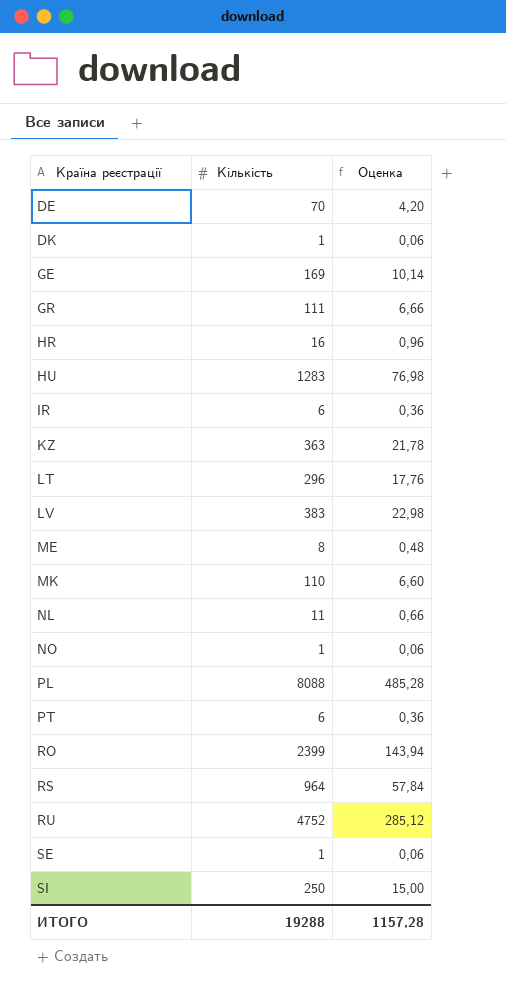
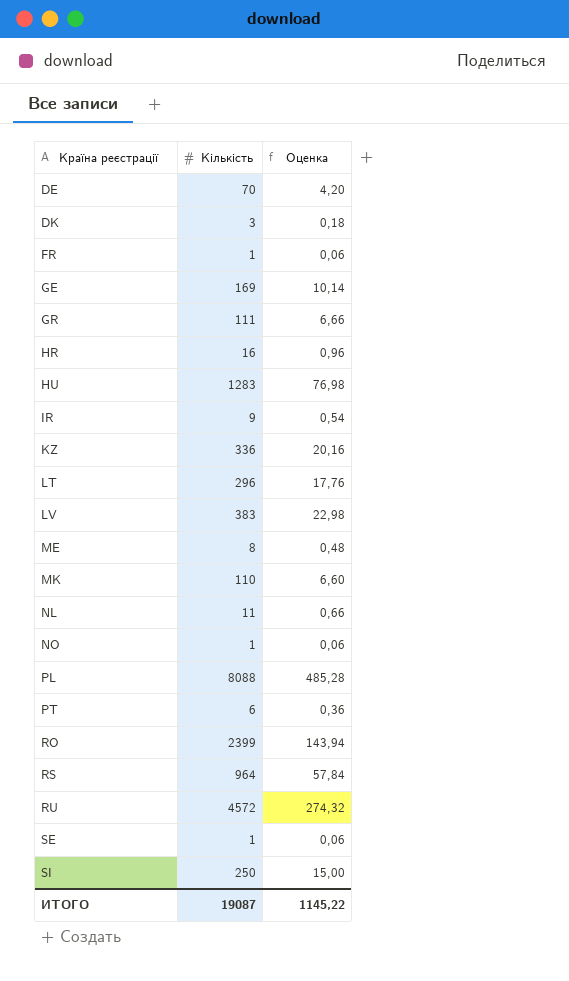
DK | Кількість: 1 -> 3
DK | Оценка: 0,06 -> 0,18
row FR: none -> 1 | 0,06
IR | Кількість: 6 -> 9
IR | Оценка: 0,36 -> 0,54
KZ | Кількість: 363 -> 336
KZ | Оценка: 21,78 -> 20,16
RU | Кількість: 4752 -> 4572
RU | Оценка: 285,12 -> 274,32
ИТОГО | Кількість: 19288 -> 19087
ИТОГО | Оценка: 1157,28 -> 1145,22

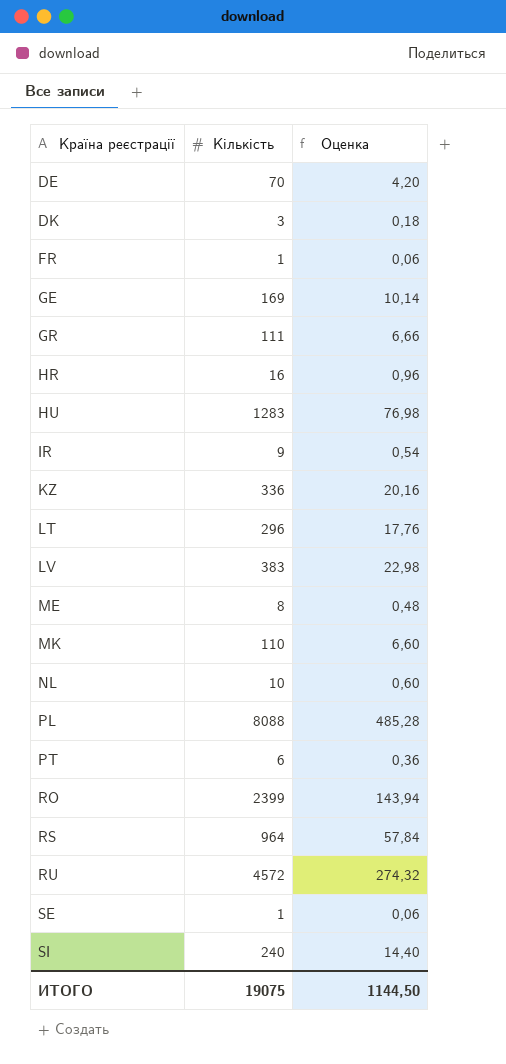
row NO: 1 | 0,06 -> none
NL | Кількість: 11 -> 10
NL | Оценка: 0,66 -> 0,60
SI | Кількість: 250 -> 240
SI | Оценка: 15,00 -> 14,40
ИТОГО | Кількість: 19087 -> 19075
ИТОГО | Оценка: 1145,22 -> 1144,50

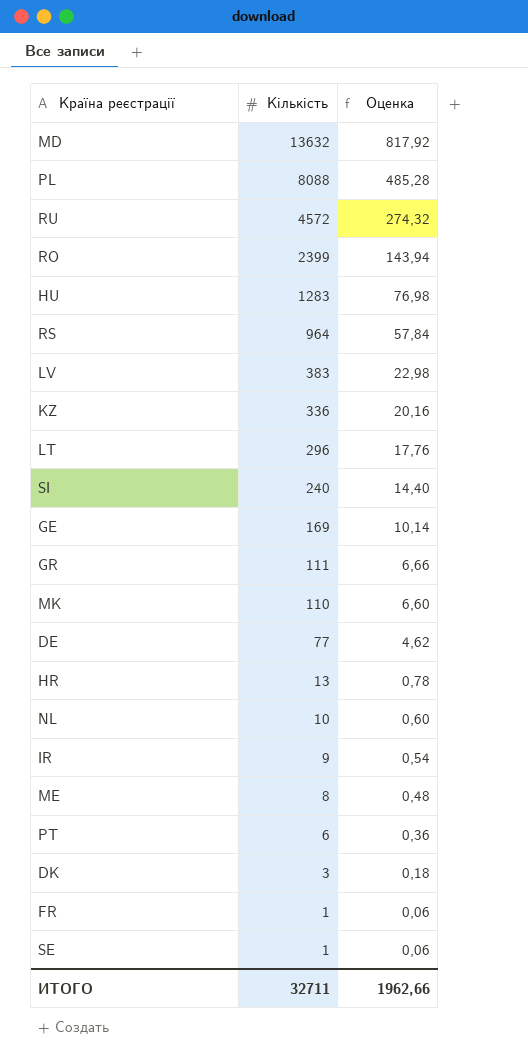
row order: Країна реєстрації ascending -> Кількість descending
row MD: none -> 13632 | 817,92
DE | Кількість: 70 -> 77
DE | Оценка: 4,20 -> 4,62
HR | Кількість: 16 -> 13
HR | Оценка: 0,96 -> 0,78
ИТОГО | Кількість: 19075 -> 32711
ИТОГО | Оценка: 1144,50 -> 1962,66

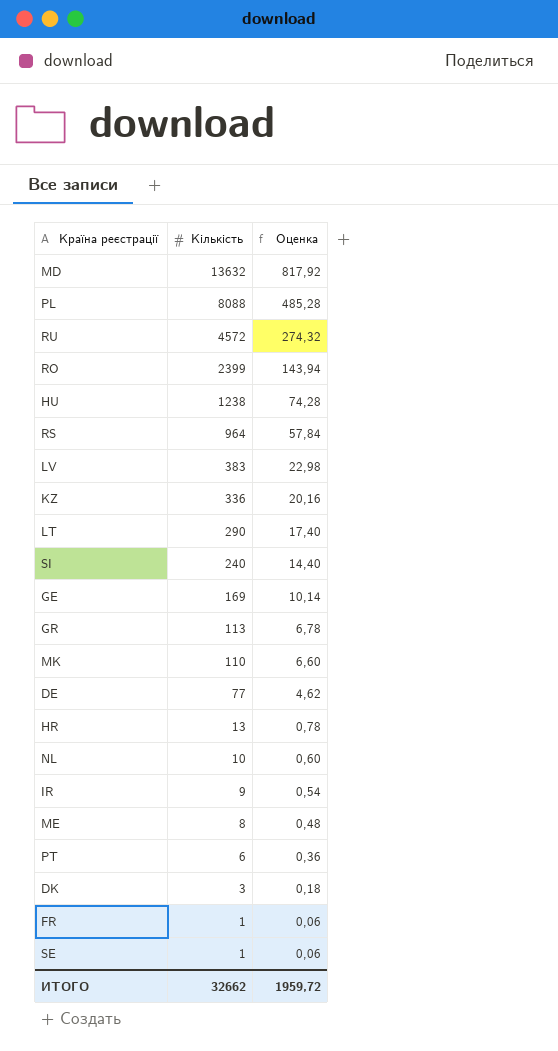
HU | Кількість: 1283 -> 1238
HU | Оценка: 76,98 -> 74,28
LT | Кількість: 296 -> 290
LT | Оценка: 17,76 -> 17,40
GR | Кількість: 111 -> 113
GR | Оценка: 6,66 -> 6,78
ИТОГО | Кількість: 32711 -> 32662
ИТОГО | Оценка: 1962,66 -> 1959,72

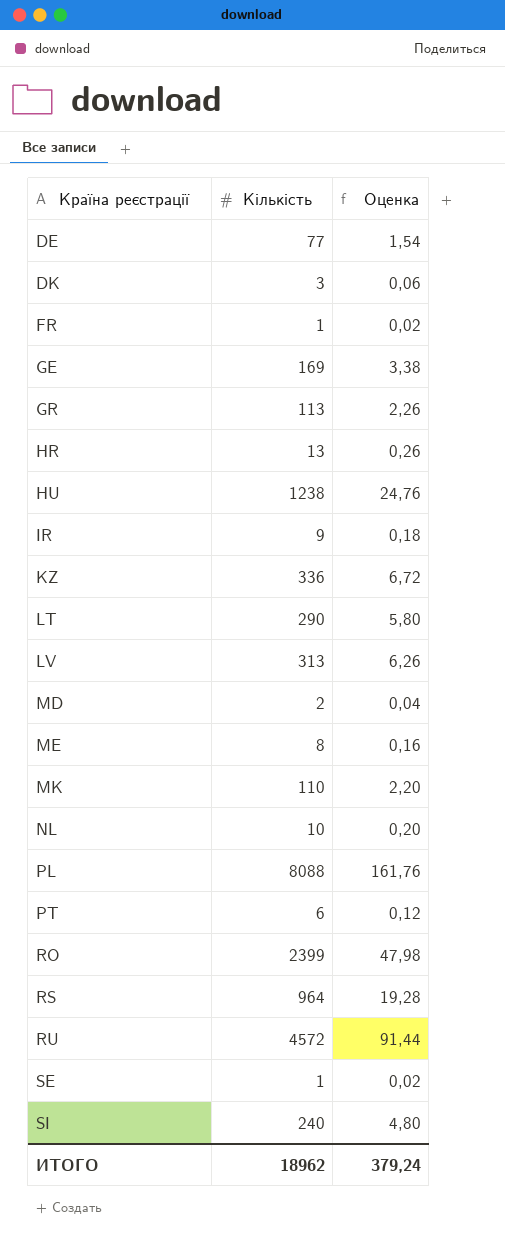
row order: Кількість descending -> Країна реєстрації ascending
column Оценка | formula: [Кількість] * 0,06 -> [Кількість] * 0,02
LV | Кількість: 383 -> 313
MD | Кількість: 13632 -> 2
ИТОГО | Кількість: 32662 -> 18962
ИТОГО | Оценка: 1959,72 -> 379,24

